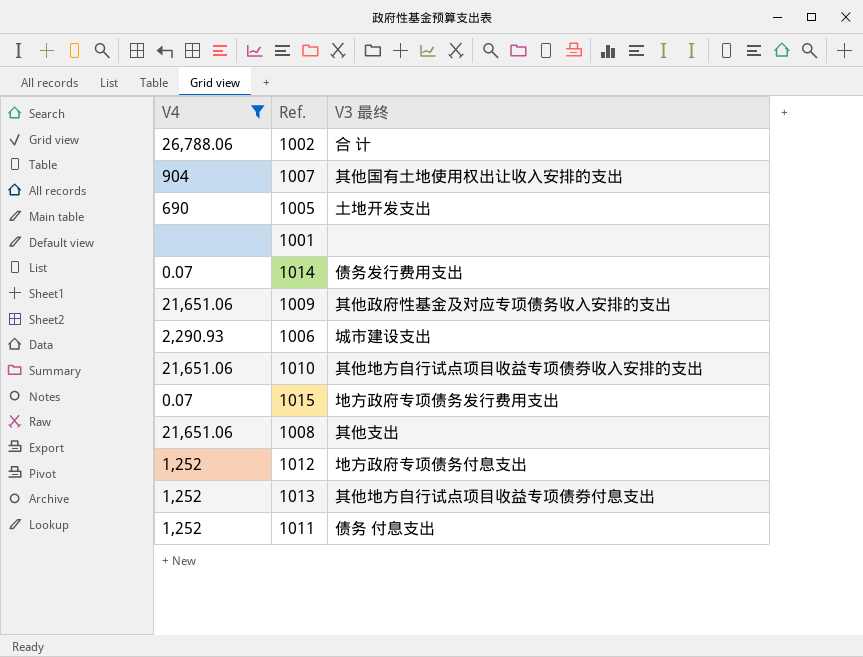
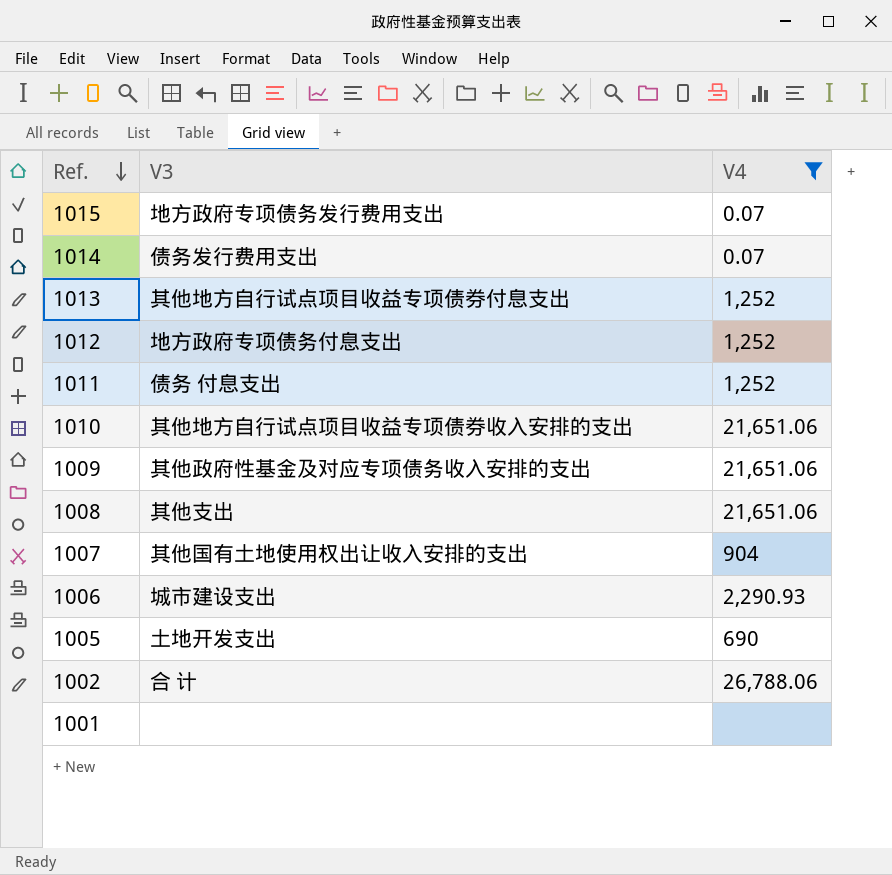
row order: none -> Ref. descending
column name: V3 最终 -> V3
column V4 | position: 1 -> 3

